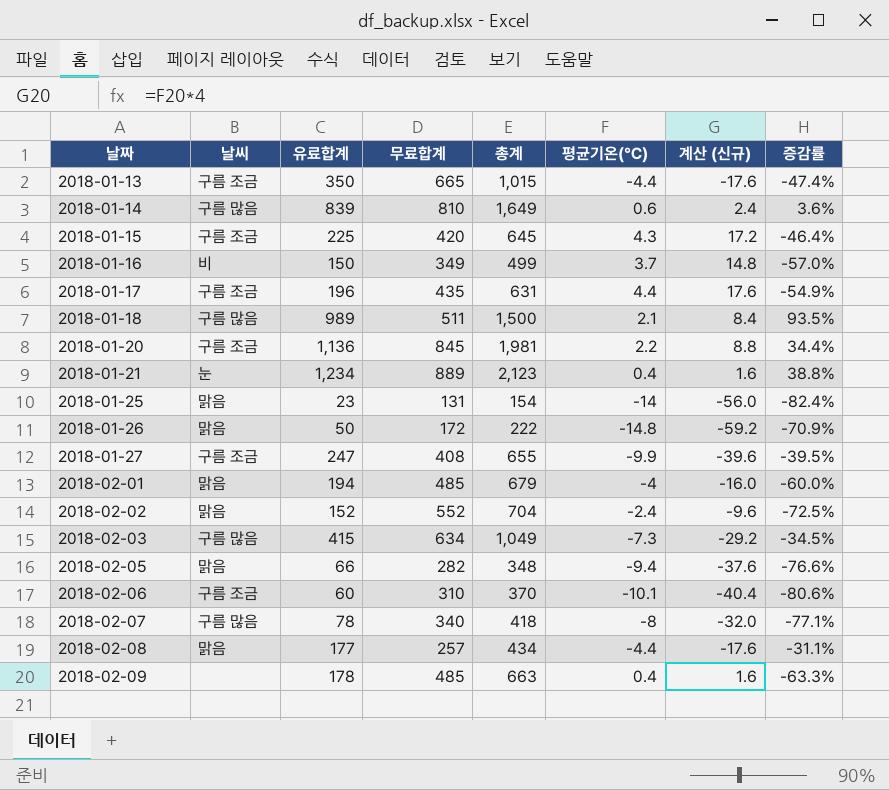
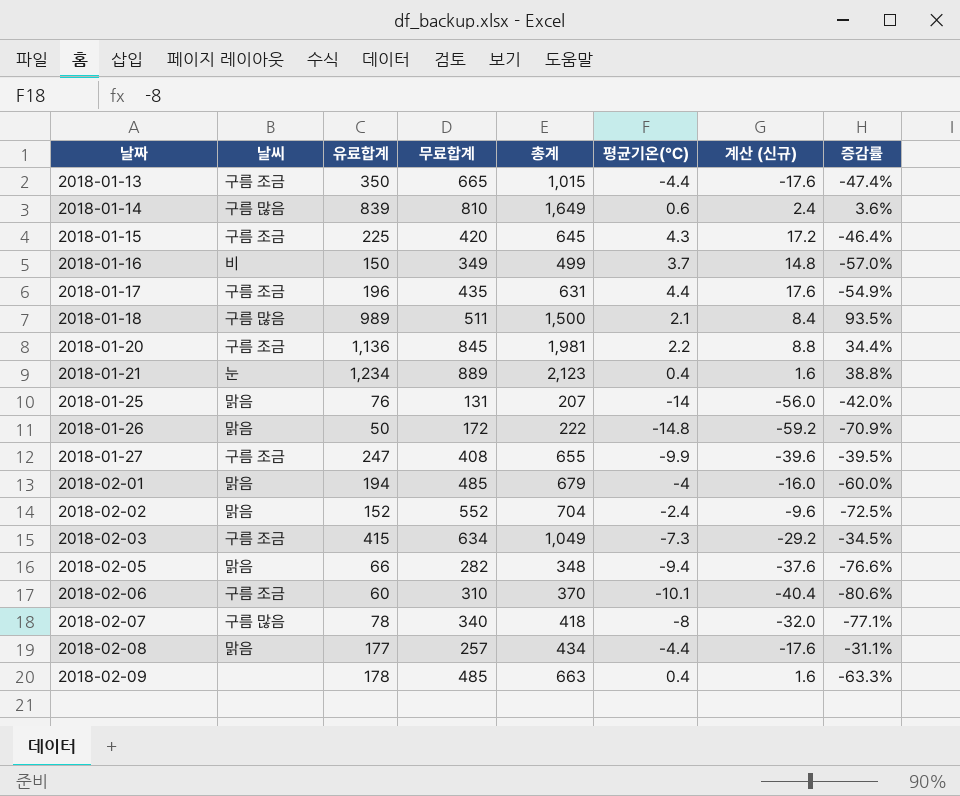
2018-01-25 | 유료합계: 23 -> 76
2018-01-25 | 총계: 154 -> 207
2018-01-25 | 증감률: -82.4% -> -42.0%
2018-02-03 | 날씨: 구름 많음 -> 구름 조금

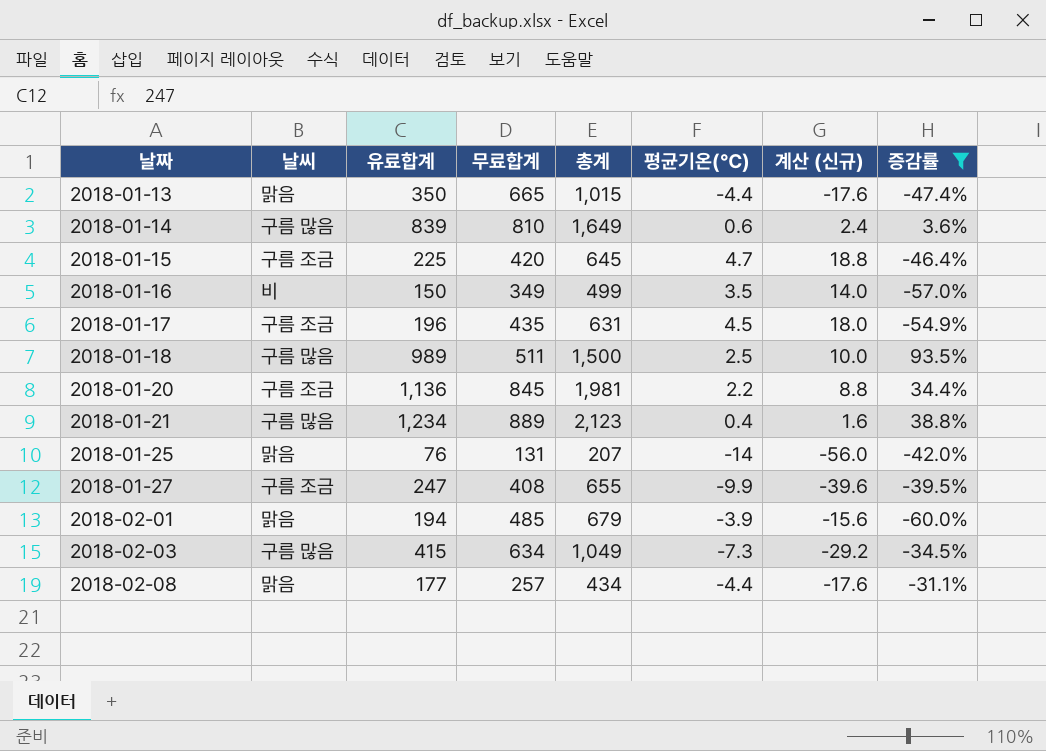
filter: none -> 증감률 >= -60.0%
2018-01-13 | 날씨: 구름 조금 -> 맑음
2018-01-15 | 평균기온(℃): 4.3 -> 4.7
2018-01-15 | 계산 (신규): 17.2 -> 18.8
2018-01-16 | 평균기온(℃): 3.7 -> 3.5
2018-01-16 | 계산 (신규): 14.8 -> 14.0
2018-01-17 | 평균기온(℃): 4.4 -> 4.5
2018-01-17 | 계산 (신규): 17.6 -> 18.0
2018-01-18 | 평균기온(℃): 2.1 -> 2.5
2018-01-18 | 계산 (신규): 8.4 -> 10.0
2018-01-21 | 날씨: 눈 -> 구름 많음
2018-02-01 | 평균기온(℃): -4 -> -3.9
2018-02-01 | 계산 (신규): -16.0 -> -15.6
2018-02-03 | 날씨: 구름 조금 -> 구름 많음

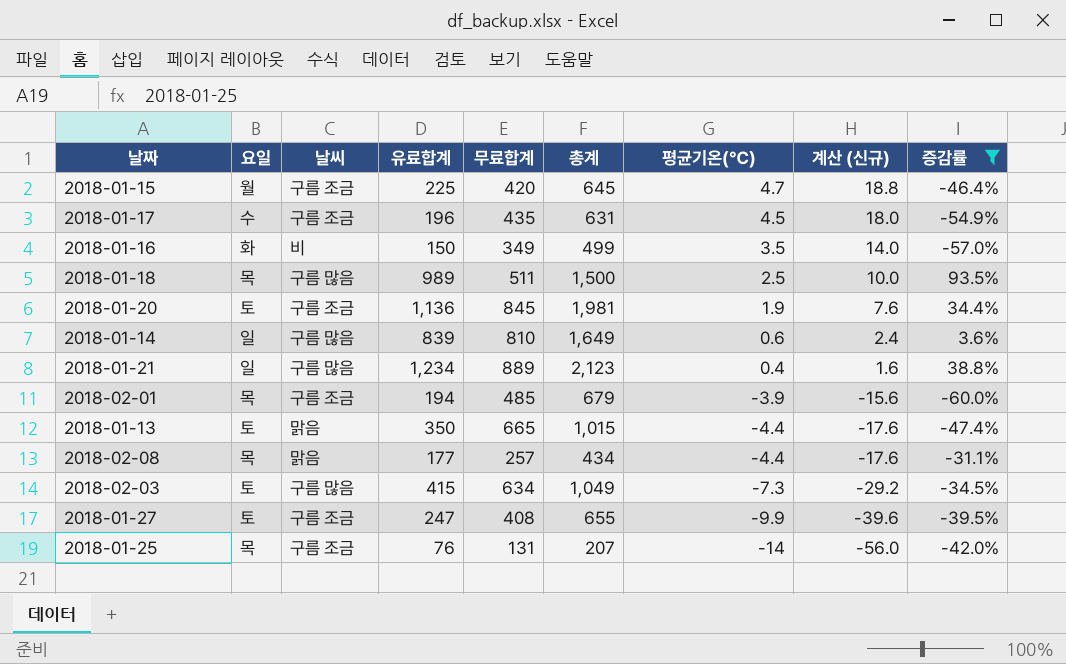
row order: 날짜 ascending -> 평균기온(℃) descending
column 요일 | position: none -> 2
2018-01-20 | 평균기온(℃): 2.2 -> 1.9
2018-01-20 | 계산 (신규): 8.8 -> 7.6
2018-02-01 | 날씨: 맑음 -> 구름 조금
2018-01-25 | 날씨: 맑음 -> 구름 조금

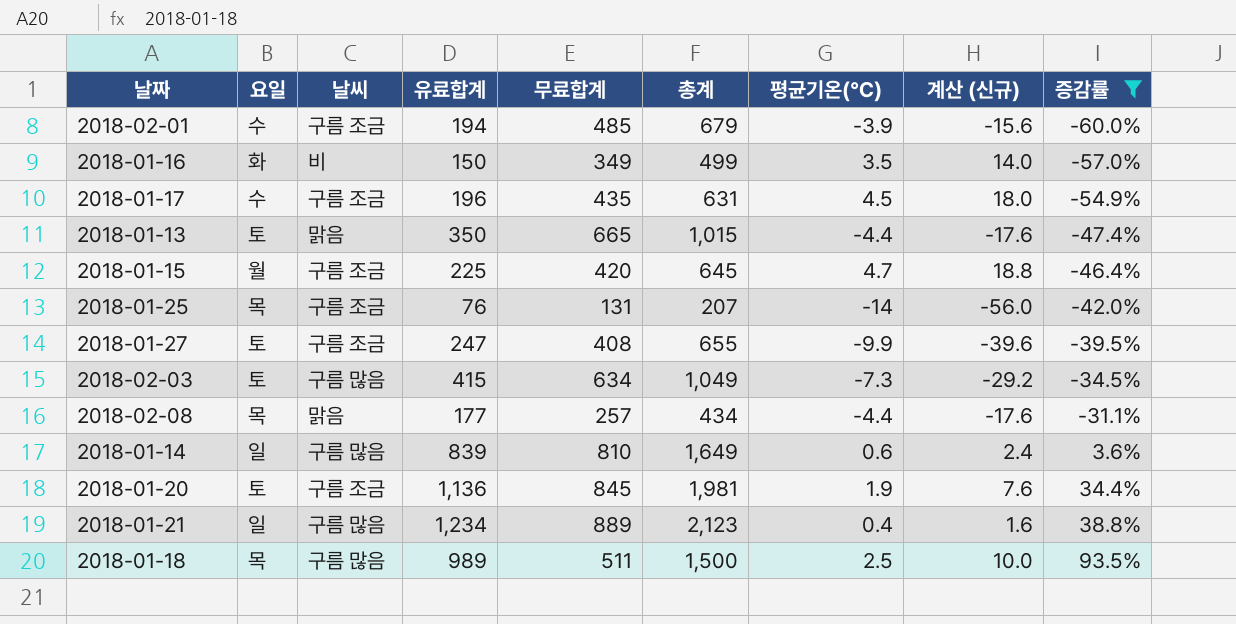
row order: 평균기온(℃) descending -> 증감률 ascending
2018-02-01 | 요일: 목 -> 수

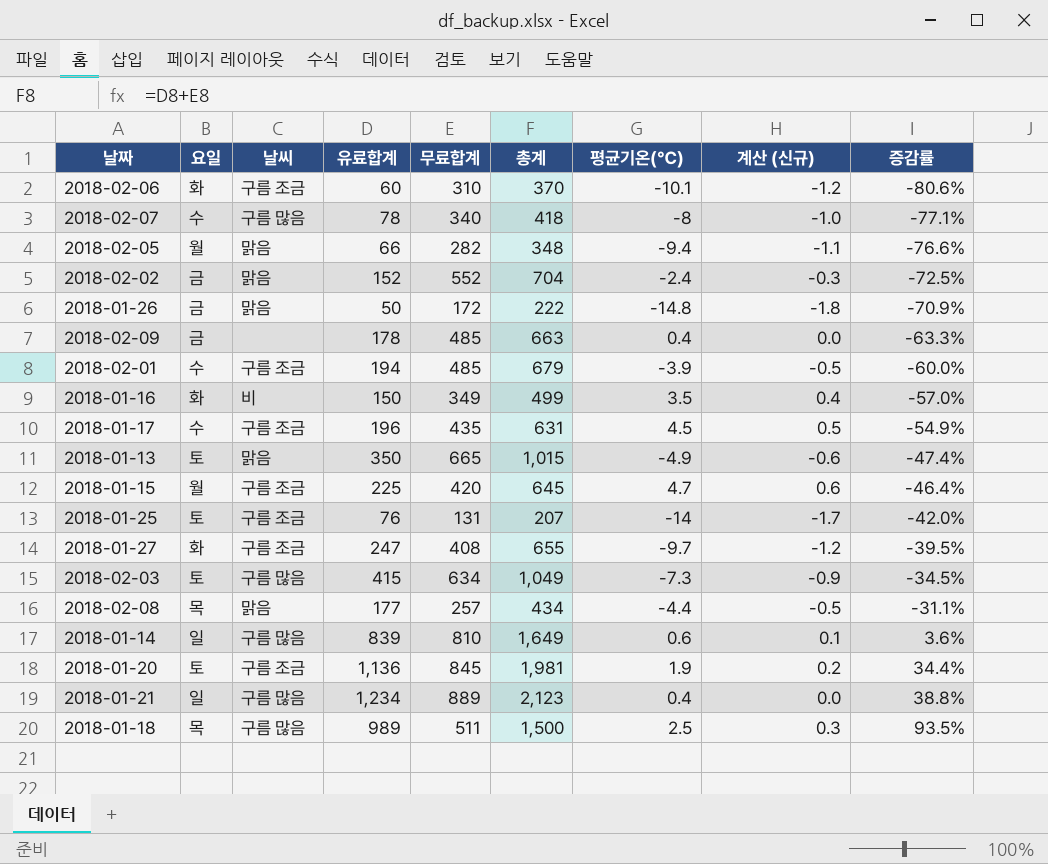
filter: 증감률 >= -60.0% -> none
column 계산 (신규) | formula: [평균기온(℃)] * 4 -> [평균기온(℃)] * 0.12
2018-01-13 | 평균기온(℃): -4.4 -> -4.9
2018-01-25 | 요일: 목 -> 토
2018-01-27 | 요일: 토 -> 화
2018-01-27 | 평균기온(℃): -9.9 -> -9.7

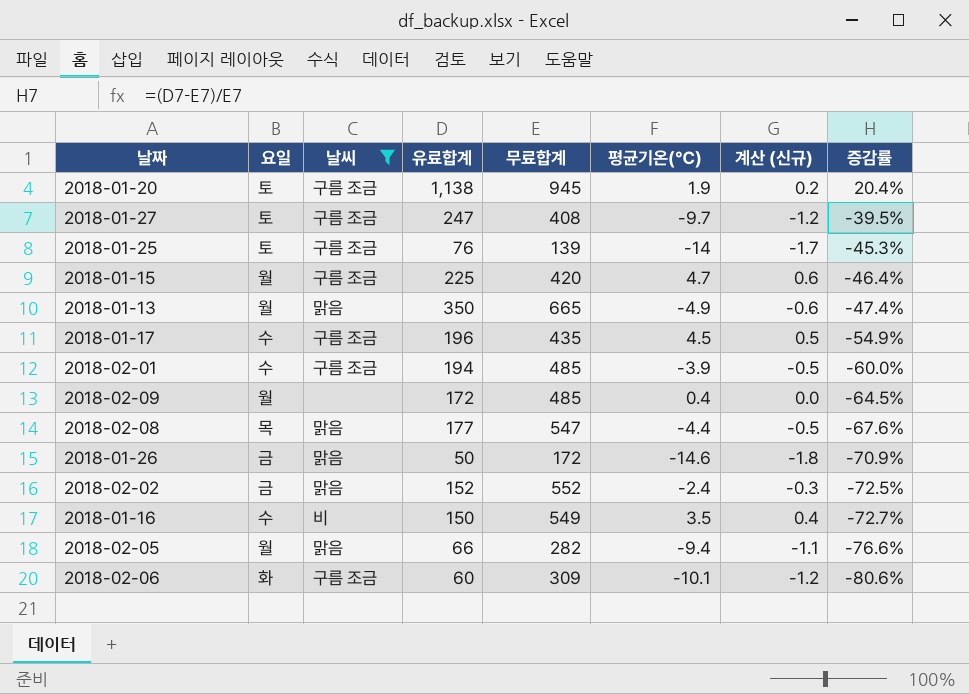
filter: none -> 날씨 != 구름 많음
row order: 증감률 ascending -> 증감률 descending
column 총계 | formula: [유료합계] + [무료합계] -> none
2018-01-20 | 유료합계: 1,136 -> 1,138
2018-01-20 | 무료합계: 845 -> 945
2018-01-20 | 증감률: 34.4% -> 20.4%
2018-01-27 | 요일: 화 -> 토
2018-01-25 | 무료합계: 131 -> 139
2018-01-25 | 증감률: -42.0% -> -45.3%
2018-01-13 | 요일: 토 -> 월
2018-02-09 | 요일: 금 -> 월
2018-02-09 | 유료합계: 178 -> 172
2018-02-09 | 증감률: -63.3% -> -64.5%
2018-02-08 | 무료합계: 257 -> 547
2018-02-08 | 증감률: -31.1% -> -67.6%
2018-01-26 | 평균기온(℃): -14.8 -> -14.6
2018-01-16 | 요일: 화 -> 수
2018-01-16 | 무료합계: 349 -> 549
2018-01-16 | 증감률: -57.0% -> -72.7%
2018-02-06 | 무료합계: 310 -> 309

